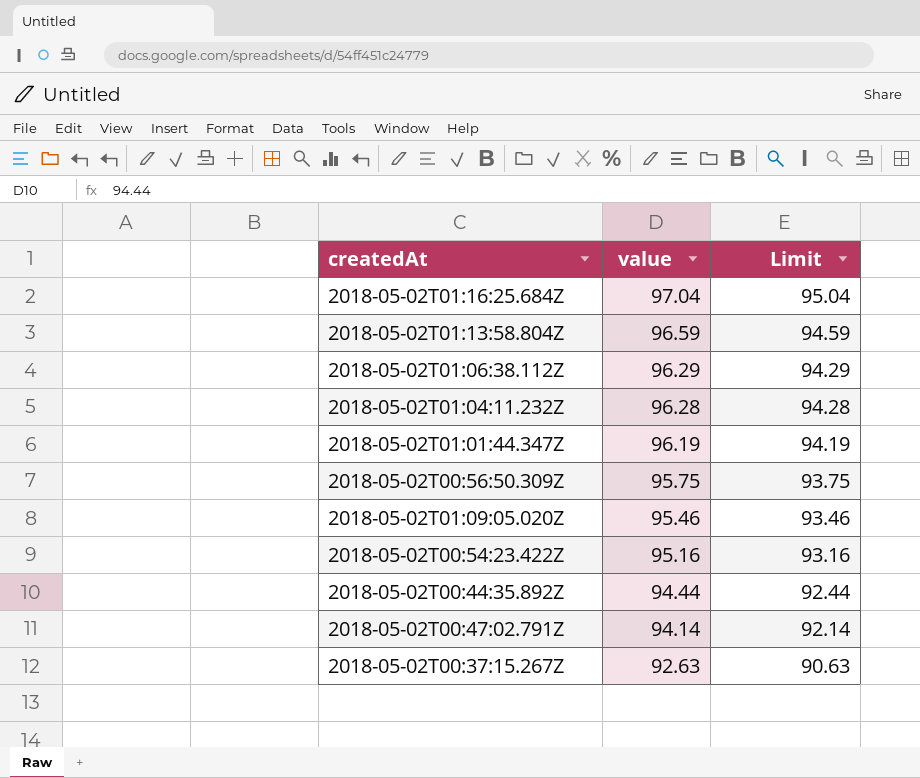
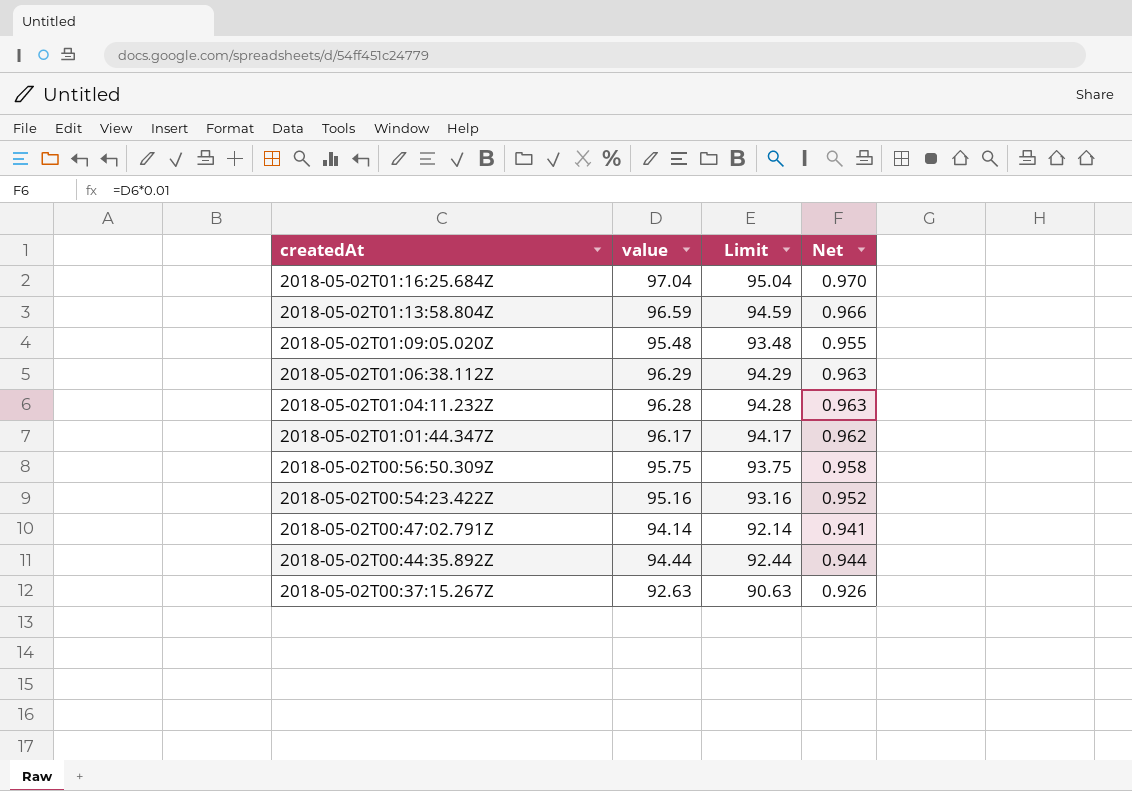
row order: value descending -> createdAt descending
column Net | formula: none -> [value] * 0.01
2018-05-02T01:09:05.020Z | value: 95.46 -> 95.48
2018-05-02T01:09:05.020Z | Limit: 93.46 -> 93.48
2018-05-02T01:01:44.347Z | value: 96.19 -> 96.17
2018-05-02T01:01:44.347Z | Limit: 94.19 -> 94.17

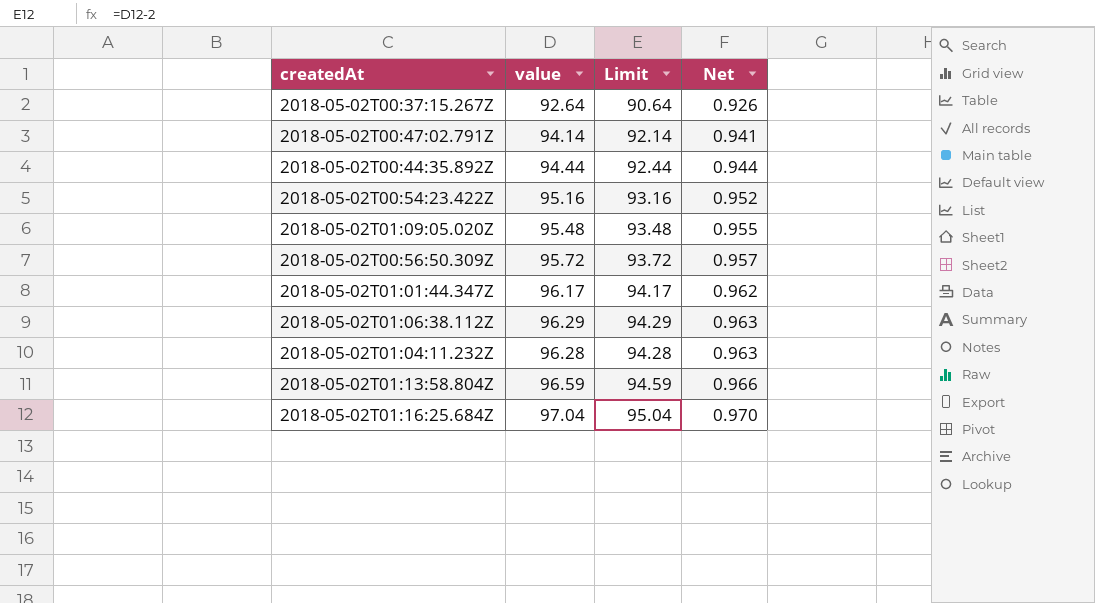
row order: createdAt descending -> Net ascending
2018-05-02T00:37:15.267Z | value: 92.63 -> 92.64
2018-05-02T00:37:15.267Z | Limit: 90.63 -> 90.64
2018-05-02T00:56:50.309Z | value: 95.75 -> 95.72
2018-05-02T00:56:50.309Z | Limit: 93.75 -> 93.72
2018-05-02T00:56:50.309Z | Net: 0.958 -> 0.957

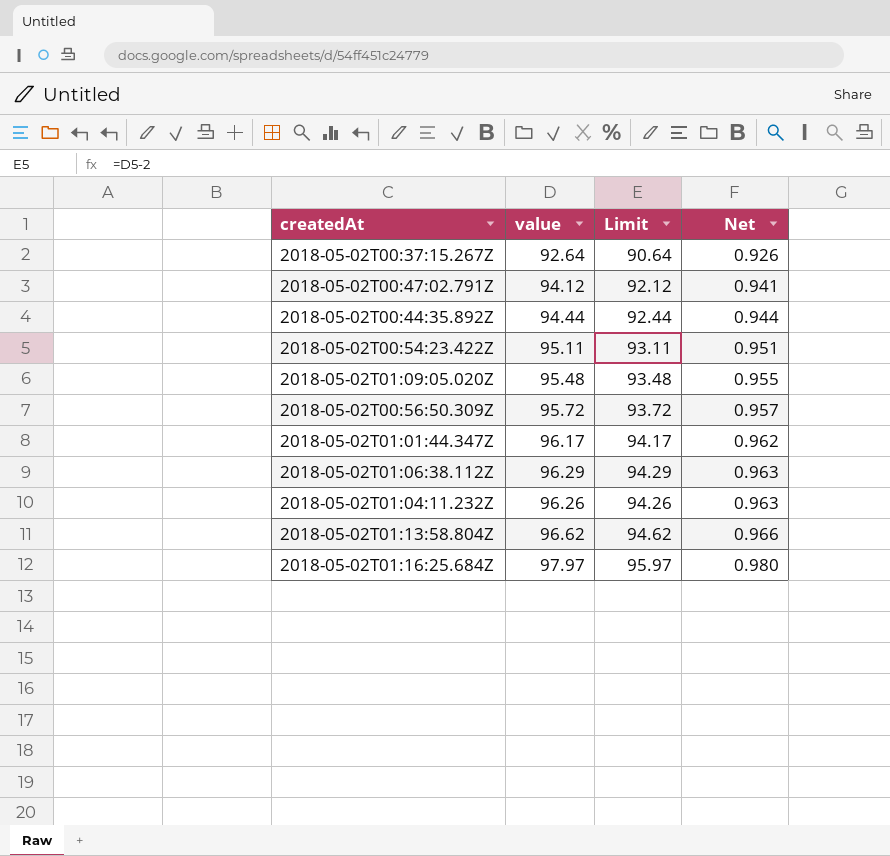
2018-05-02T00:47:02.791Z | value: 94.14 -> 94.12
2018-05-02T00:47:02.791Z | Limit: 92.14 -> 92.12
2018-05-02T00:54:23.422Z | value: 95.16 -> 95.11
2018-05-02T00:54:23.422Z | Limit: 93.16 -> 93.11
2018-05-02T00:54:23.422Z | Net: 0.952 -> 0.951
2018-05-02T01:04:11.232Z | value: 96.28 -> 96.26
2018-05-02T01:04:11.232Z | Limit: 94.28 -> 94.26
2018-05-02T01:13:58.804Z | value: 96.59 -> 96.62
2018-05-02T01:13:58.804Z | Limit: 94.59 -> 94.62
2018-05-02T01:16:25.684Z | value: 97.04 -> 97.97
2018-05-02T01:16:25.684Z | Limit: 95.04 -> 95.97
2018-05-02T01:16:25.684Z | Net: 0.970 -> 0.980

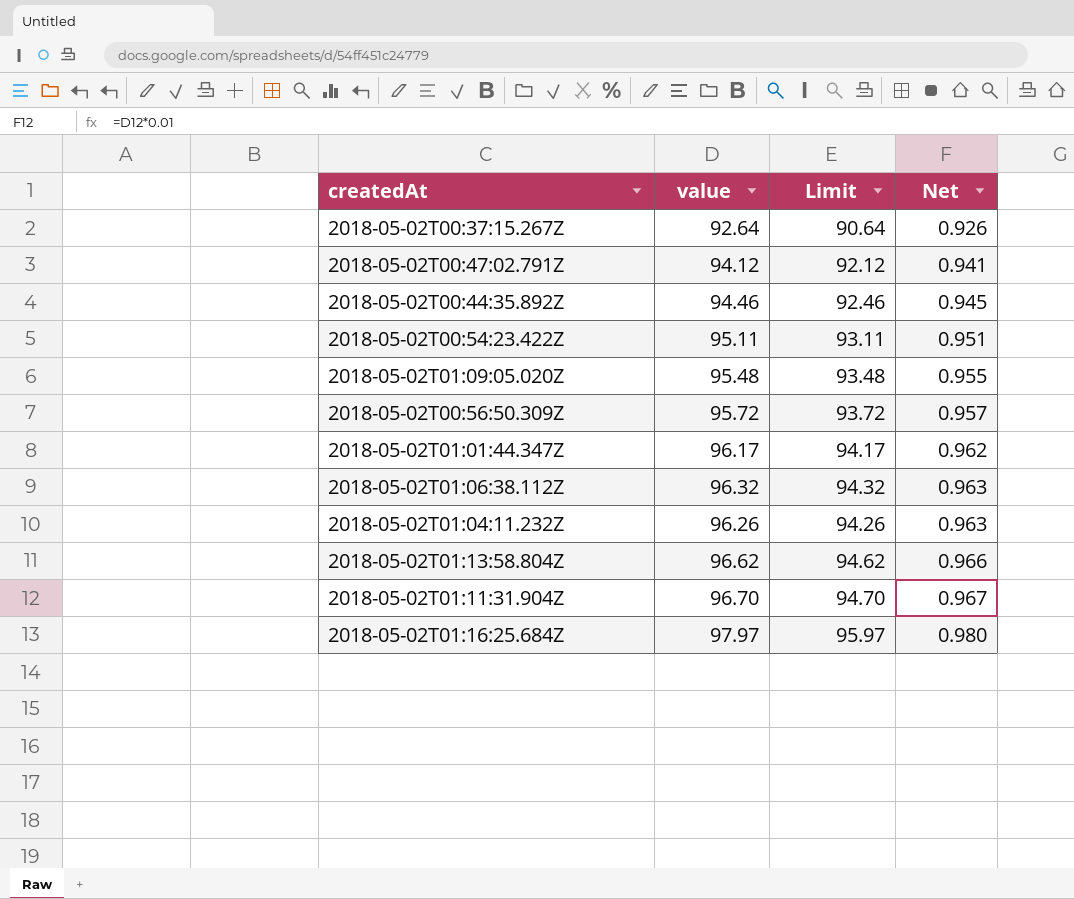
2018-05-02T00:44:35.892Z | value: 94.44 -> 94.46
2018-05-02T00:44:35.892Z | Limit: 92.44 -> 92.46
2018-05-02T00:44:35.892Z | Net: 0.944 -> 0.945
2018-05-02T01:06:38.112Z | value: 96.29 -> 96.32
2018-05-02T01:06:38.112Z | Limit: 94.29 -> 94.32
row 2018-05-02T01:11:31.904Z: none -> 96.70 | 94.70 | 0.967

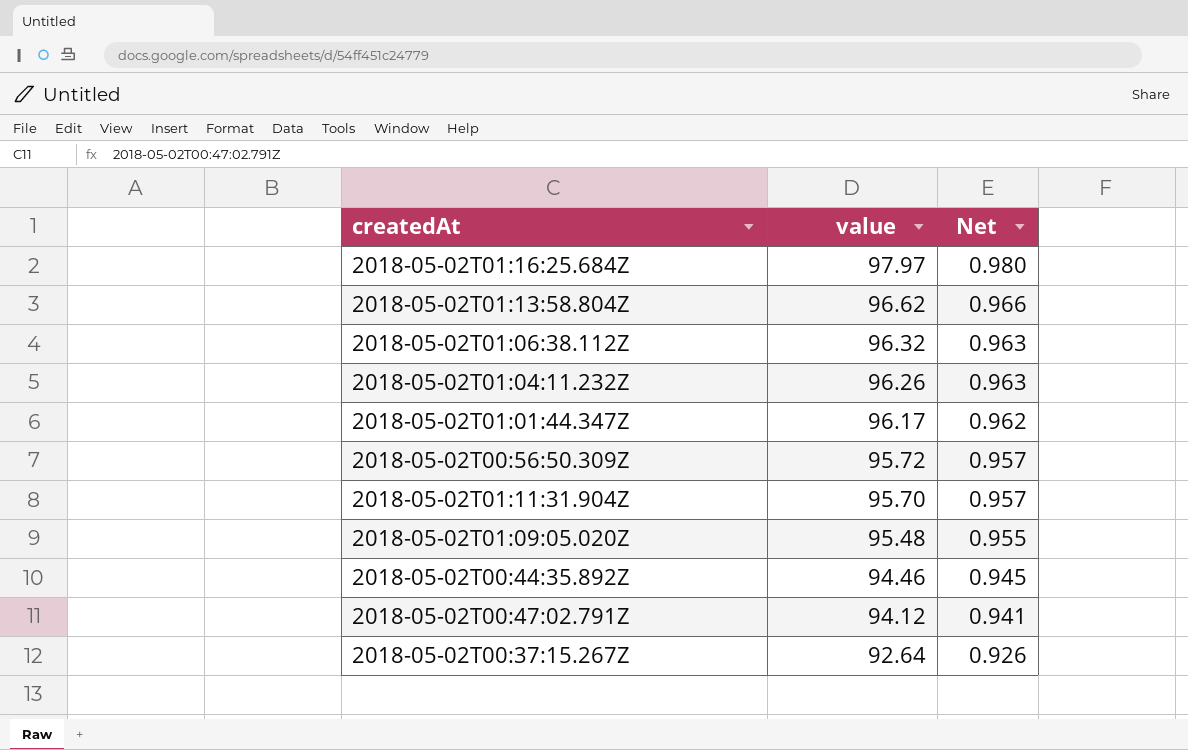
row order: Net ascending -> value descending
column Limit | formula: [value] - 2 -> none
row 2018-05-02T00:54:23.422Z: 95.11 | 93.11 | 0.951 -> none
2018-05-02T01:11:31.904Z | value: 96.70 -> 95.70
2018-05-02T01:11:31.904Z | Net: 0.967 -> 0.957

